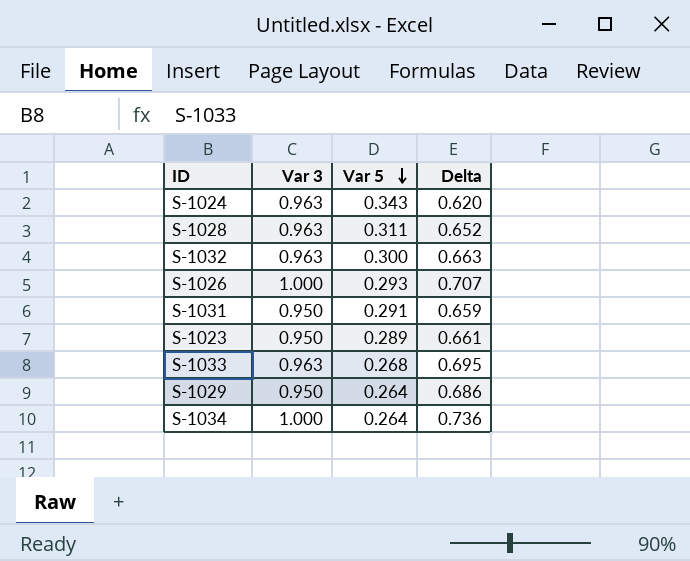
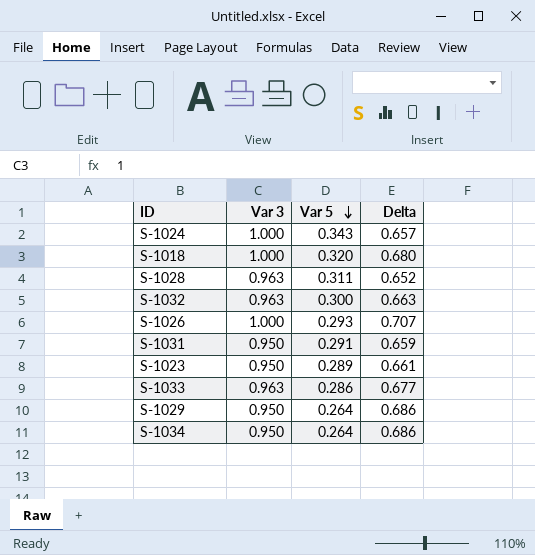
S-1024 | Var 3: 0.963 -> 1.000
S-1024 | Delta: 0.620 -> 0.657
row S-1018: none -> 1.000 | 0.320 | 0.680
S-1033 | Var 5: 0.268 -> 0.286
S-1033 | Delta: 0.695 -> 0.677
S-1034 | Var 3: 1.000 -> 0.950
S-1034 | Delta: 0.736 -> 0.686

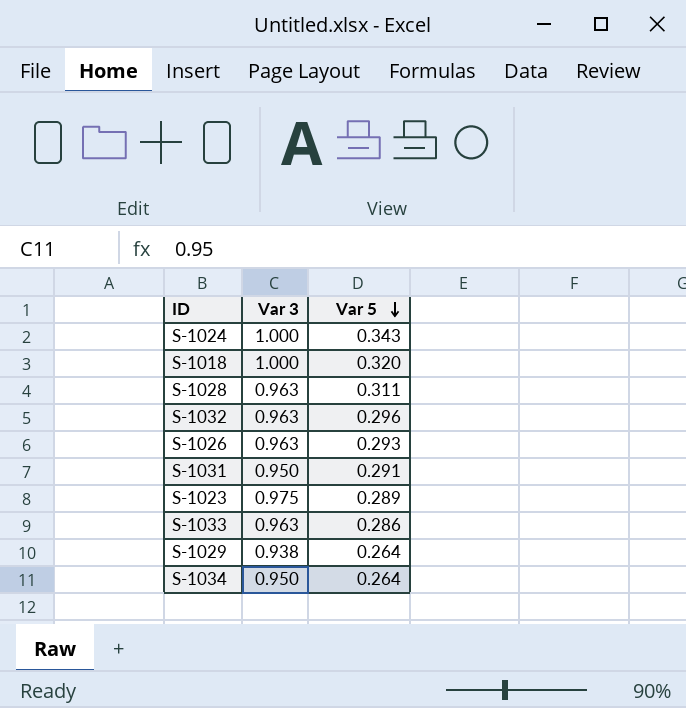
column Delta | formula: [Var 3] - [Var 5] -> none
S-1032 | Var 5: 0.300 -> 0.296
S-1026 | Var 3: 1.000 -> 0.963
S-1023 | Var 3: 0.950 -> 0.975
S-1029 | Var 3: 0.950 -> 0.938

